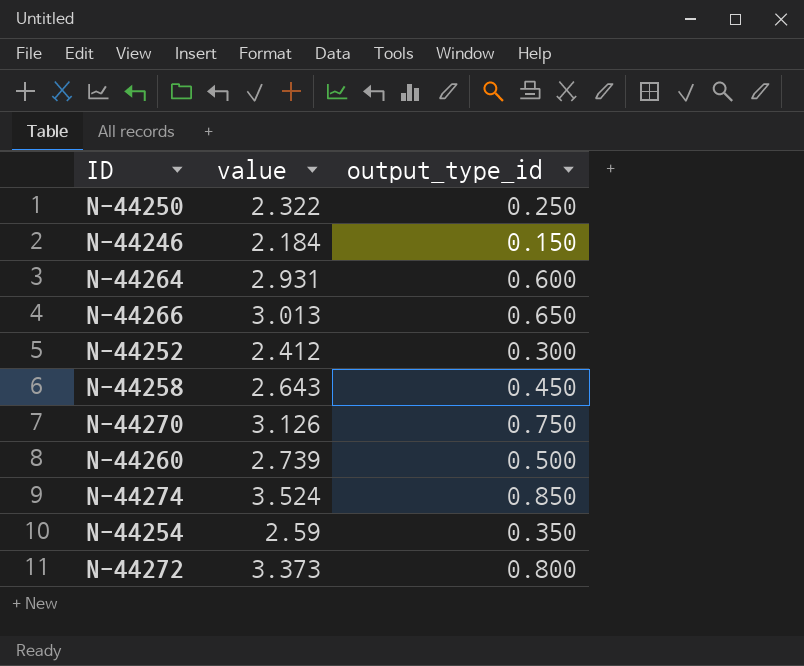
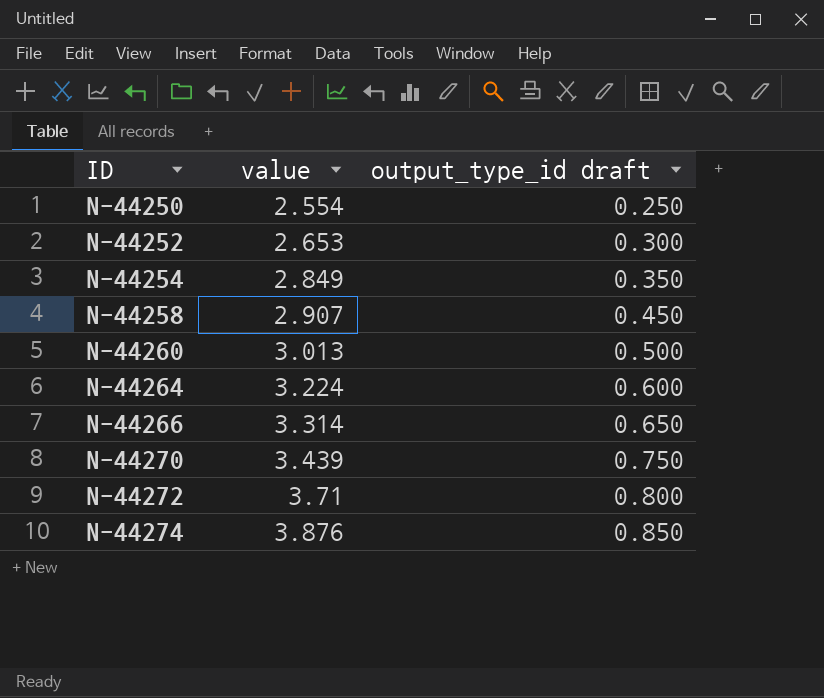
row order: none -> ID ascending
column name: output_type_id -> output_type_id draft
row N-44246: 2.184 | 0.150 -> none
N-44250 | value: 2.322 -> 2.554
N-44252 | value: 2.412 -> 2.653
N-44254 | value: 2.59 -> 2.849
N-44258 | value: 2.643 -> 2.907
N-44260 | value: 2.739 -> 3.013
N-44264 | value: 2.931 -> 3.224
N-44266 | value: 3.013 -> 3.314
N-44270 | value: 3.126 -> 3.439
N-44272 | value: 3.373 -> 3.71
N-44274 | value: 3.524 -> 3.876

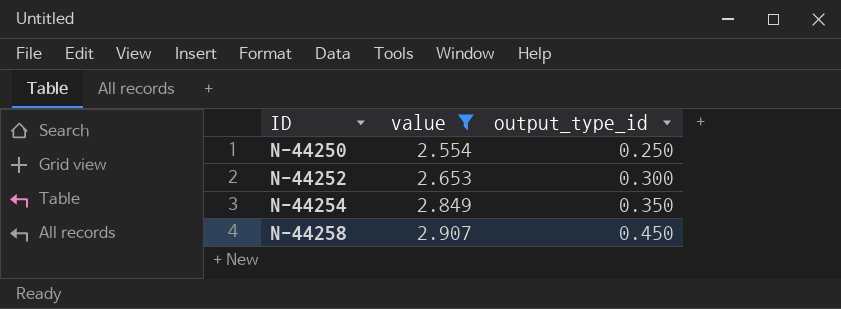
filter: none -> value <= 2.907
column name: output_type_id draft -> output_type_id

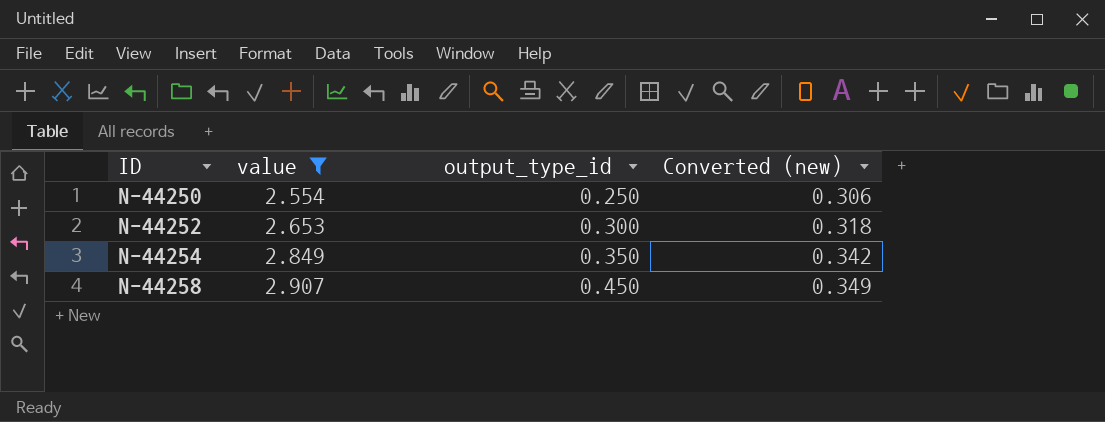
column Converted (new) | formula: none -> [value] * 0.12

